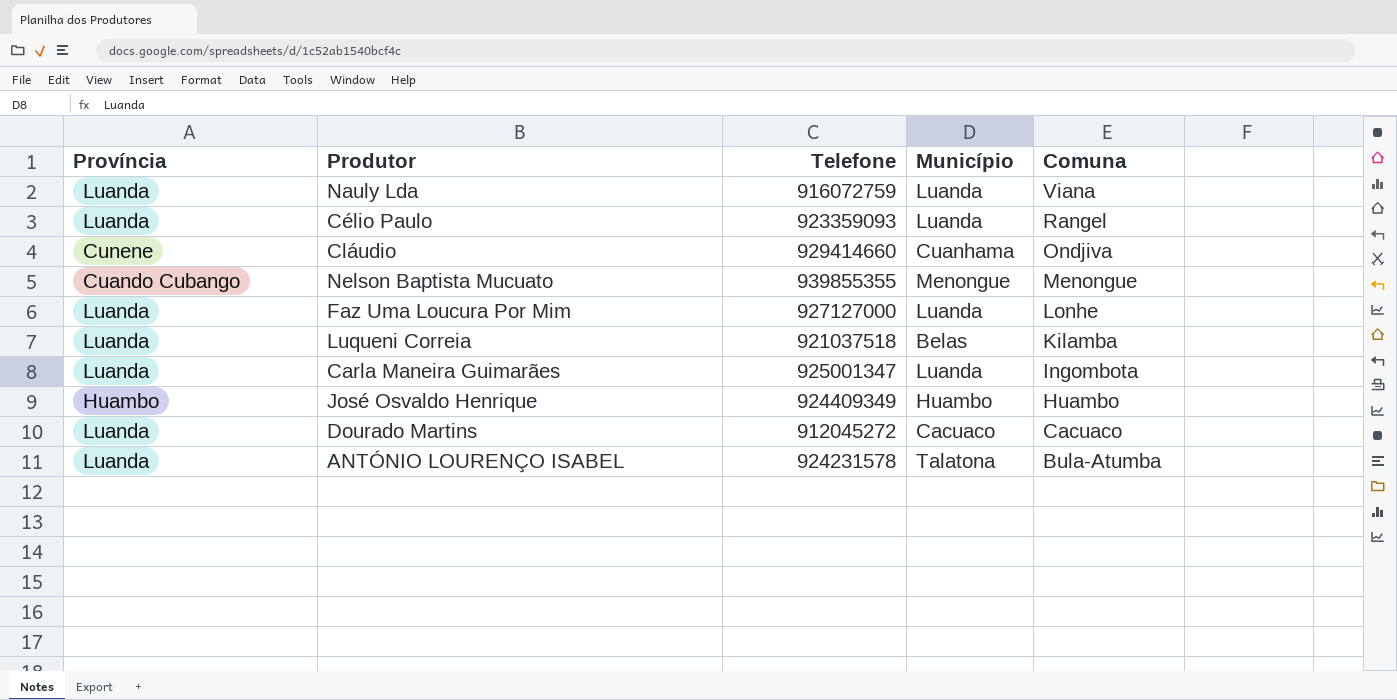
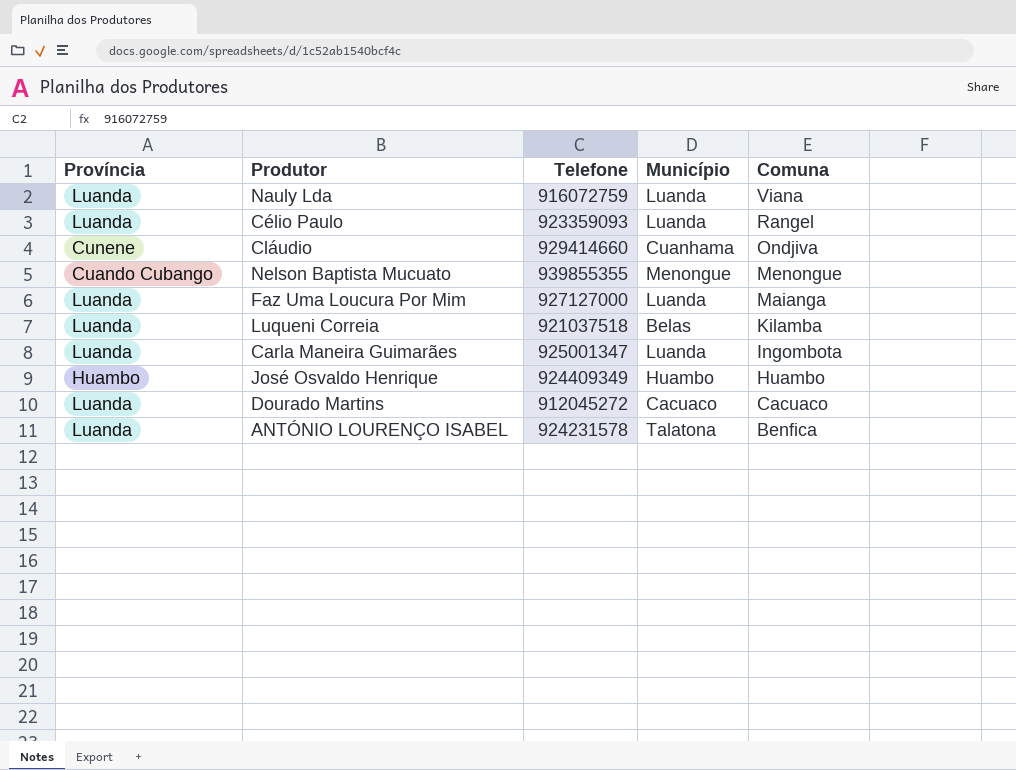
Faz Uma Loucura Por Mim | Comuna: Lonhe -> Maianga
ANTÓNIO LOURENÇO ISABEL | Comuna: Bula-Atumba -> Benfica

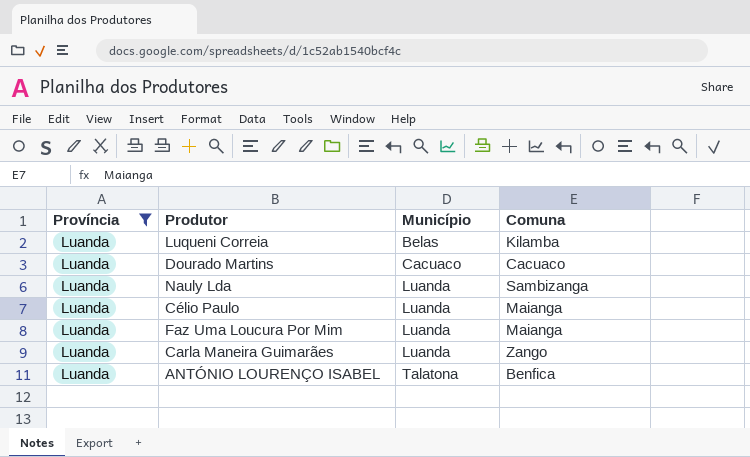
filter: none -> Província = Luanda
row order: Comuna descending -> Município ascending
column Telefone | position: 3 -> none
Nauly Lda | Comuna: Viana -> Sambizanga
Célio Paulo | Comuna: Rangel -> Maianga
Carla Maneira Guimarães | Comuna: Ingombota -> Zango

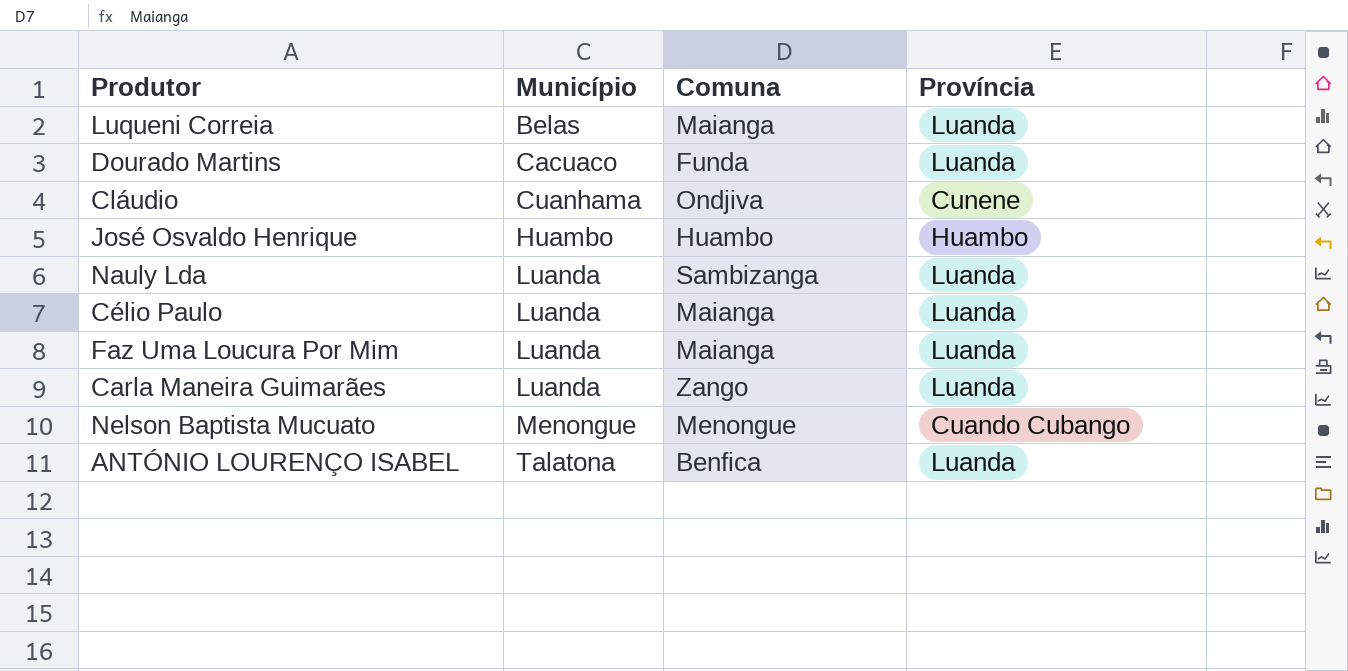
filter: Província = Luanda -> none
column Província | position: 1 -> 4
Luqueni Correia | Comuna: Kilamba -> Maianga
Dourado Martins | Comuna: Cacuaco -> Funda

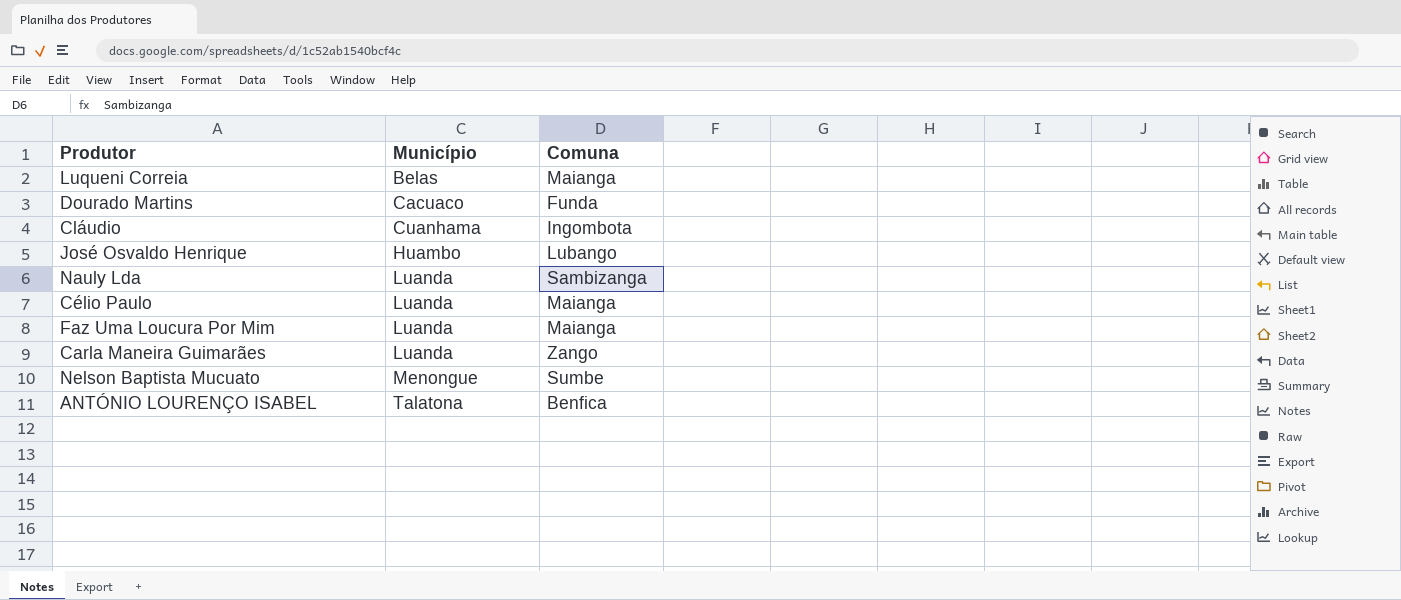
column Província | position: 4 -> none
Cláudio | Comuna: Ondjiva -> Ingombota
José Osvaldo Henrique | Comuna: Huambo -> Lubango
Nelson Baptista Mucuato | Comuna: Menongue -> Sumbe

